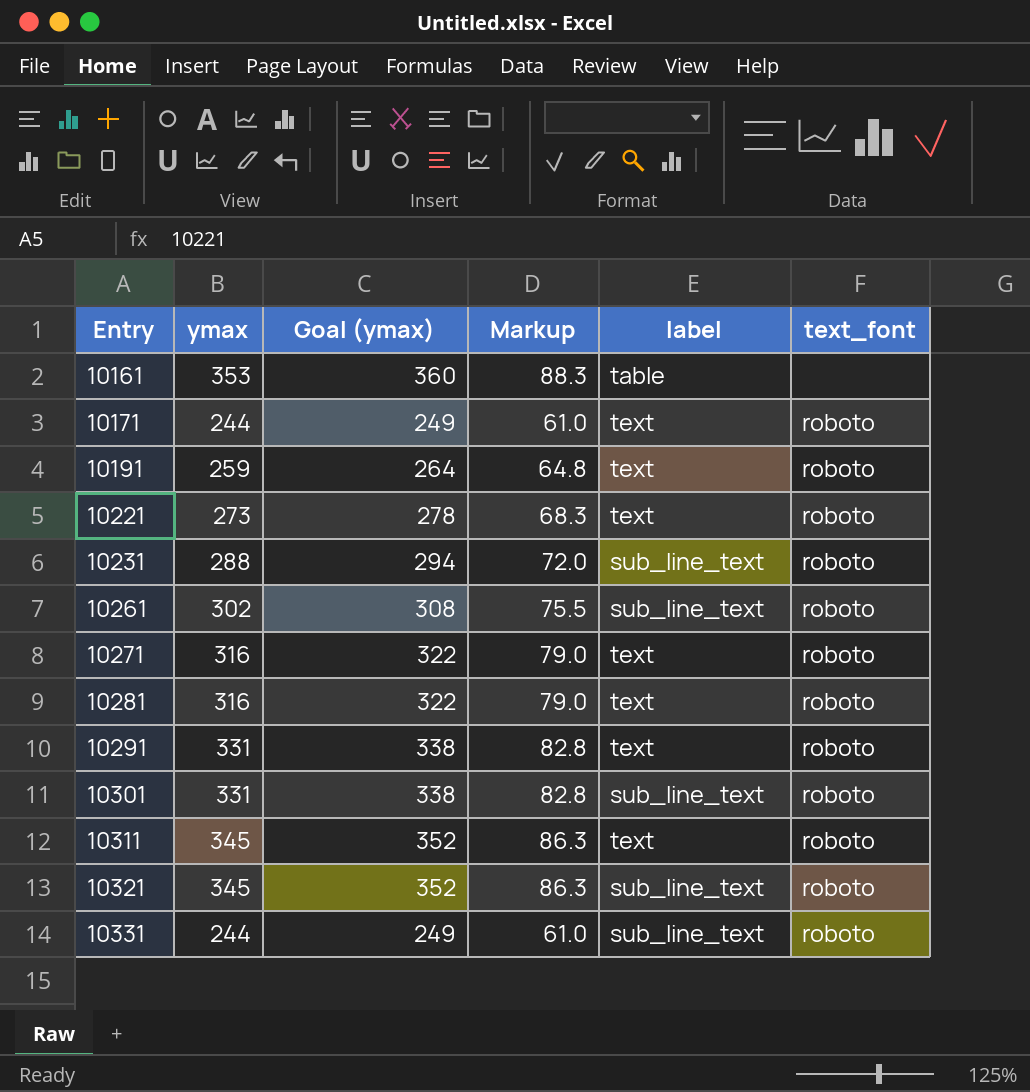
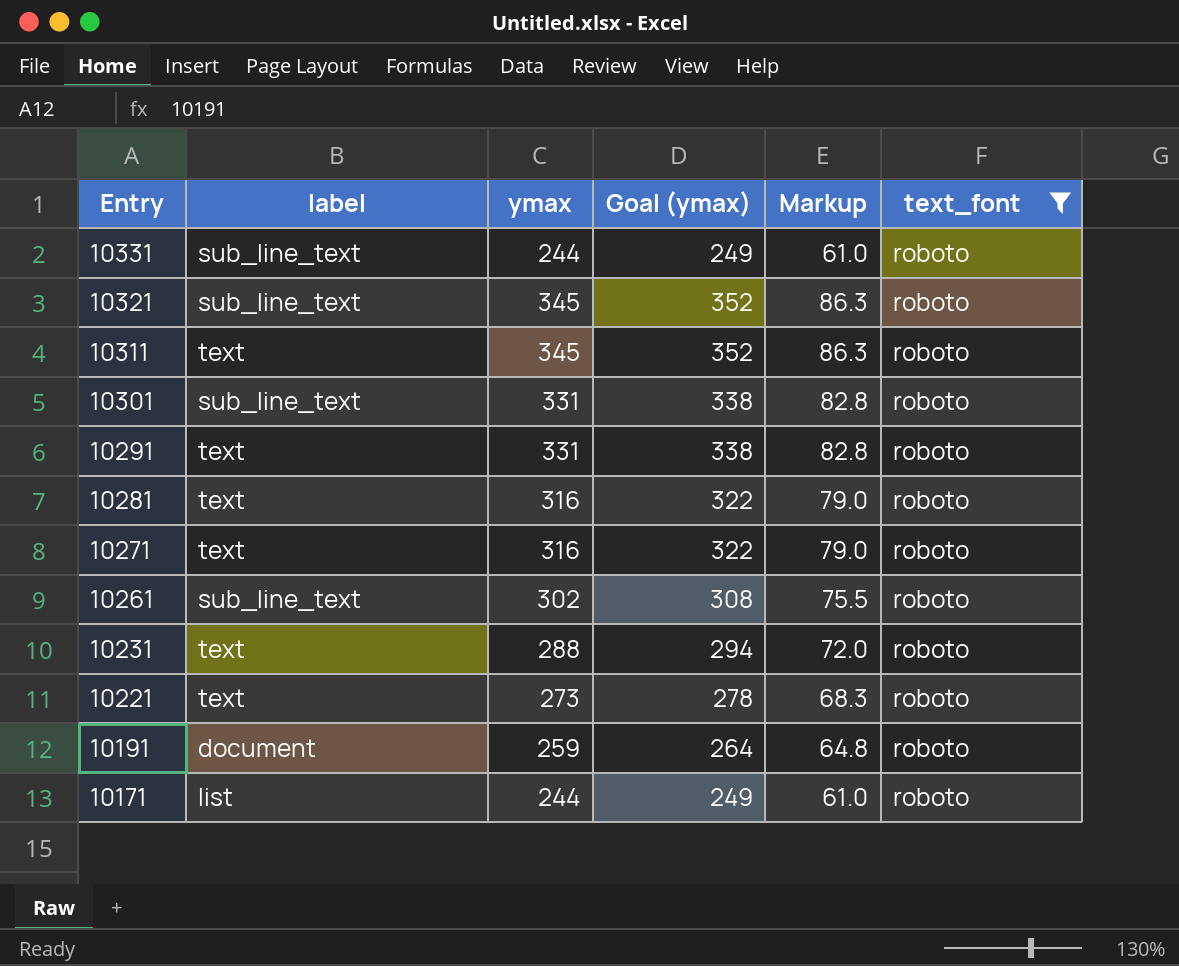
filter: none -> text_font = roboto
row order: Entry ascending -> Entry descending
column label | position: 5 -> 2
10231 | label: sub_line_text -> text
10191 | label: text -> document
10171 | label: text -> list

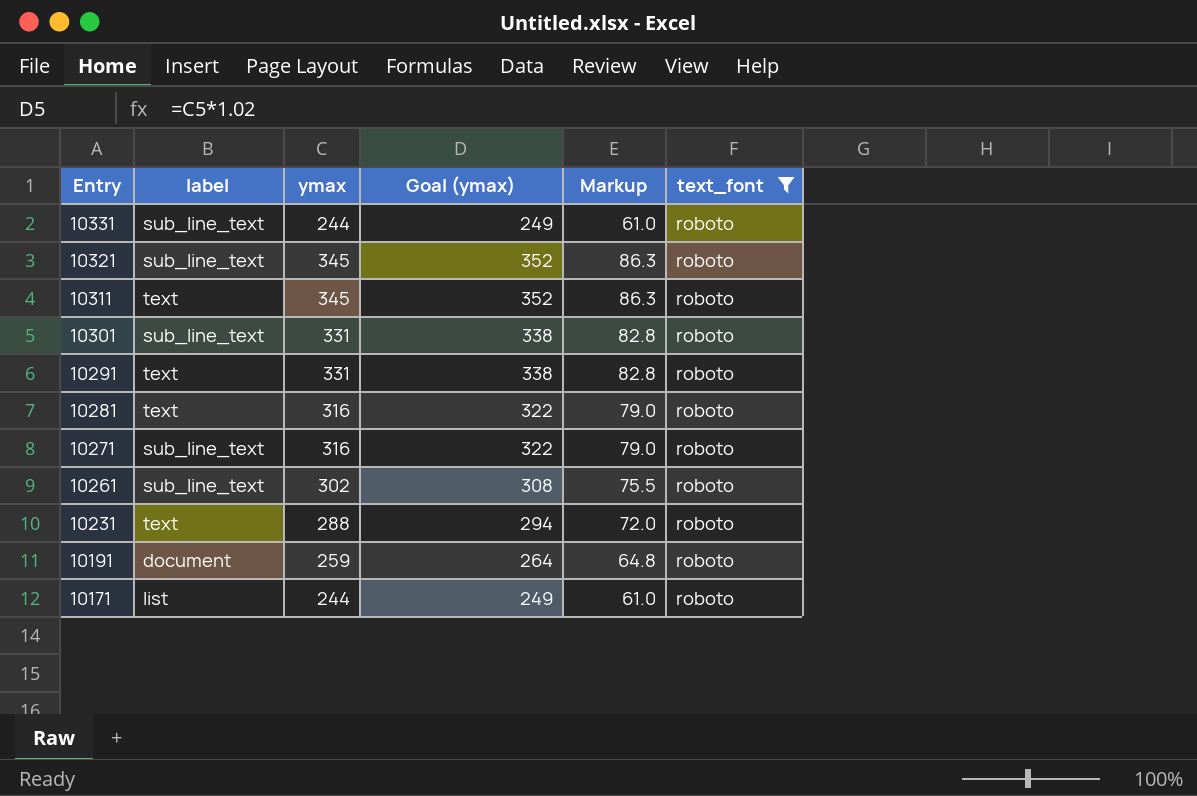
row 10221: text | 273 | 278 | 68.3 | roboto -> none
10271 | label: text -> sub_line_text

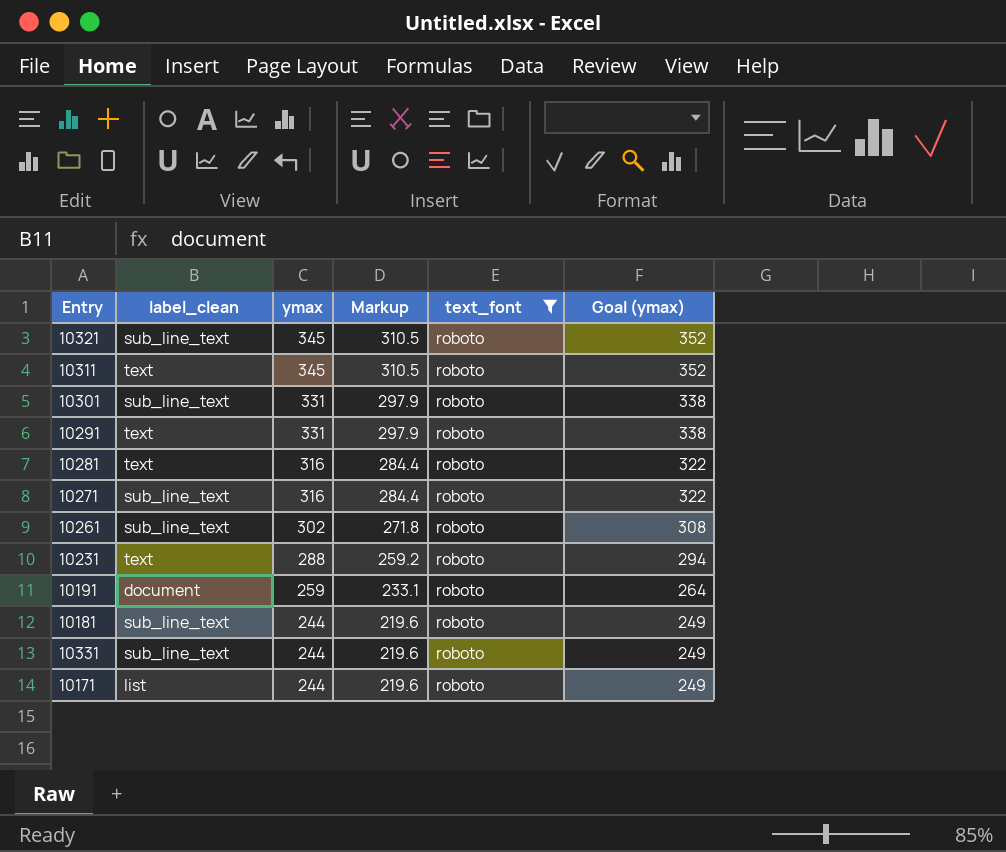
row order: Entry descending -> ymax descending
column name: label -> label_clean
column Markup | formula: [ymax] * 0.25 -> [ymax] * 0.9
column Goal (ymax) | position: 4 -> 6
row 10181: none -> sub_line_text | 244 | 219.6 | roboto | 249

